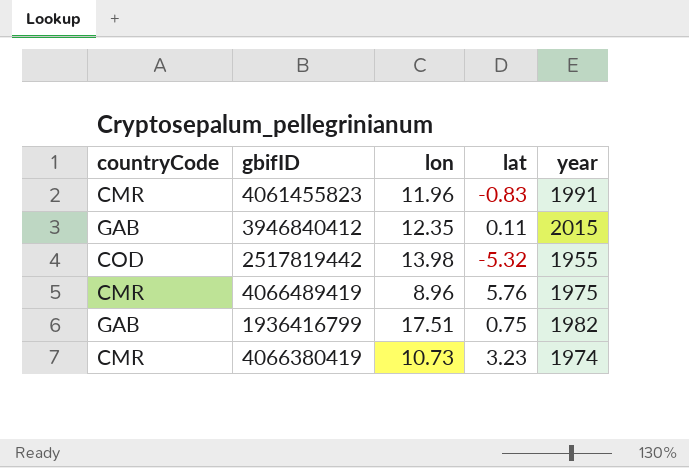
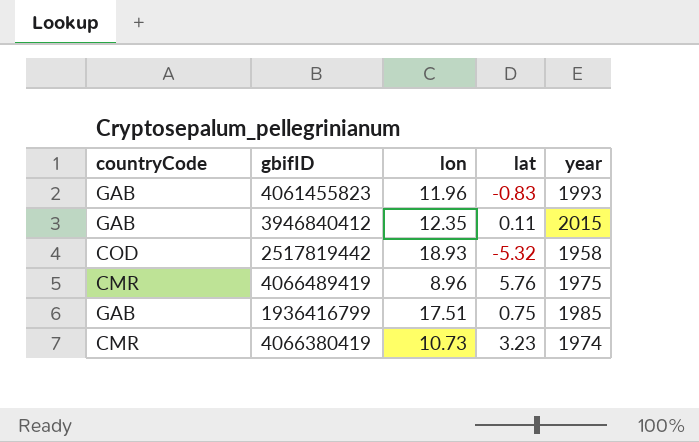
4061455823 | countryCode: CMR -> GAB
4061455823 | year: 1991 -> 1993
2517819442 | lon: 13.98 -> 18.93
2517819442 | year: 1955 -> 1958
1936416799 | year: 1982 -> 1985

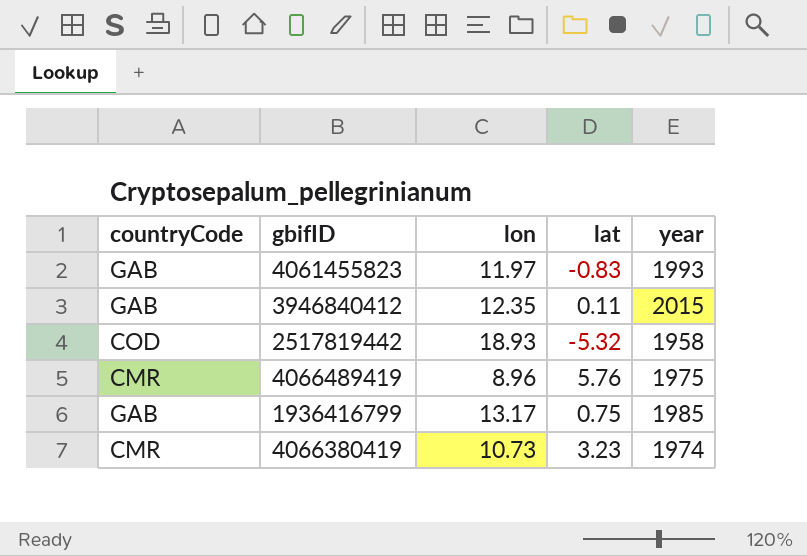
4061455823 | lon: 11.96 -> 11.97
1936416799 | lon: 17.51 -> 13.17

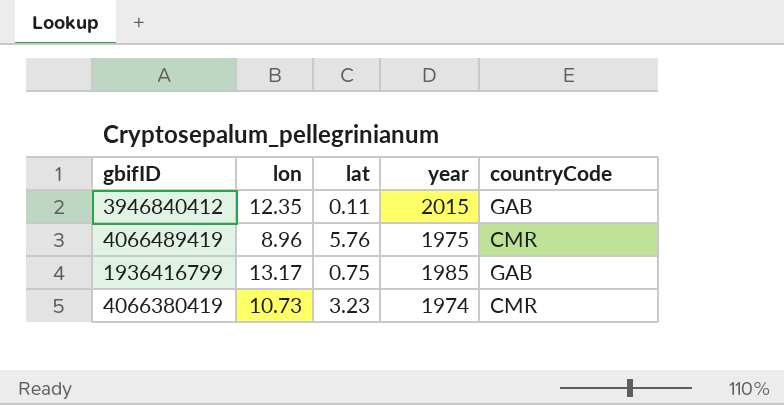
column countryCode | position: 1 -> 5
row 4061455823: GAB | 11.97 | -0.83 | 1993 -> none
row 2517819442: COD | 18.93 | -5.32 | 1958 -> none

